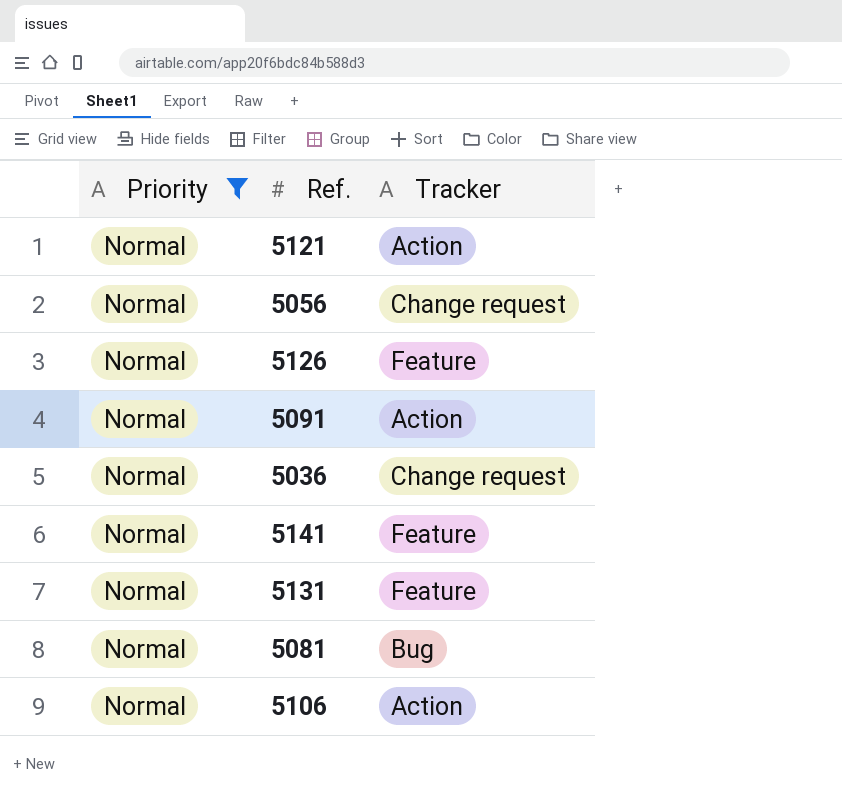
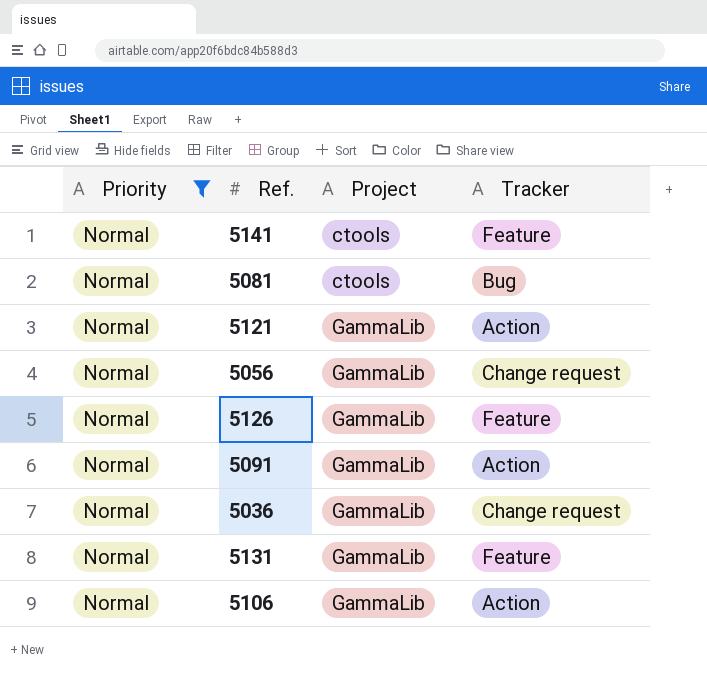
row order: none -> Project ascending
column Project | position: none -> 3

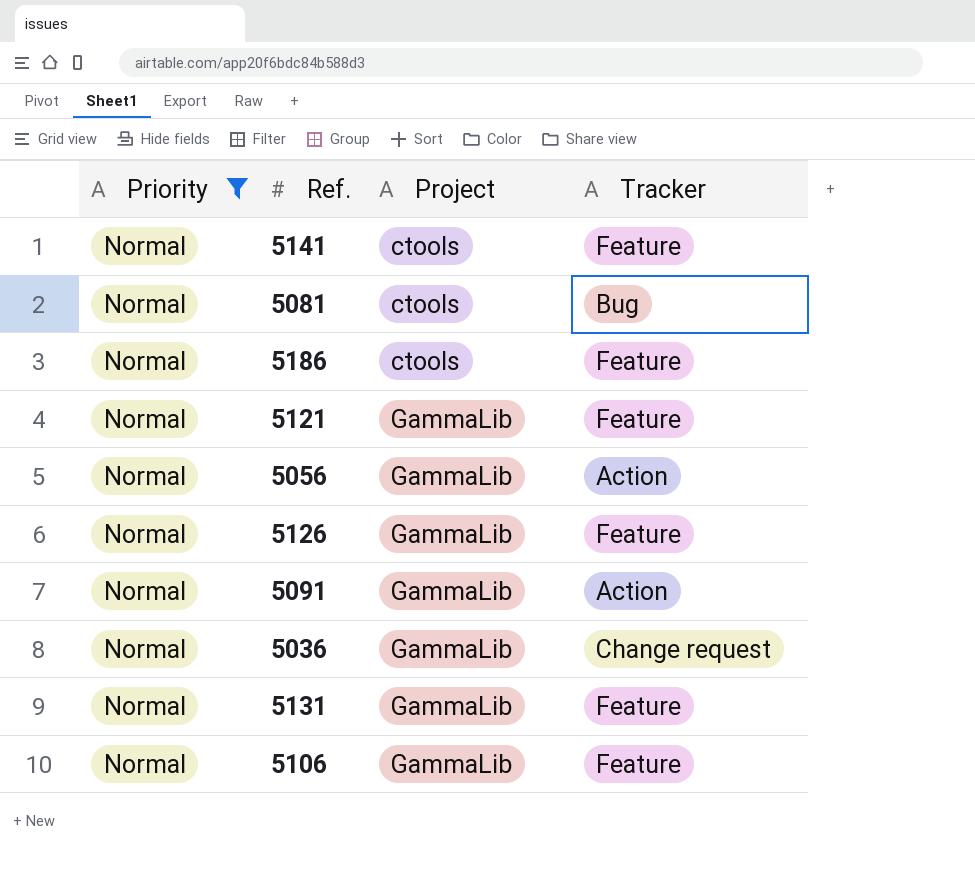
row 5186: none -> Normal | ctools | Feature
5121 | Tracker: Action -> Feature
5056 | Tracker: Change request -> Action
5106 | Tracker: Action -> Feature

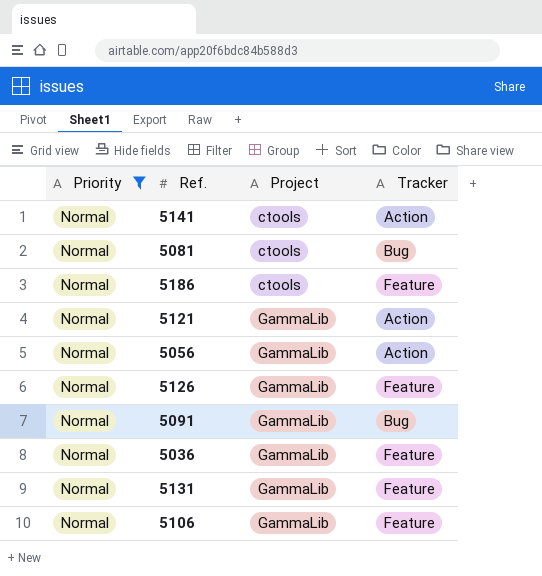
5141 | Tracker: Feature -> Action
5121 | Tracker: Feature -> Action
5091 | Tracker: Action -> Bug
5036 | Tracker: Change request -> Feature

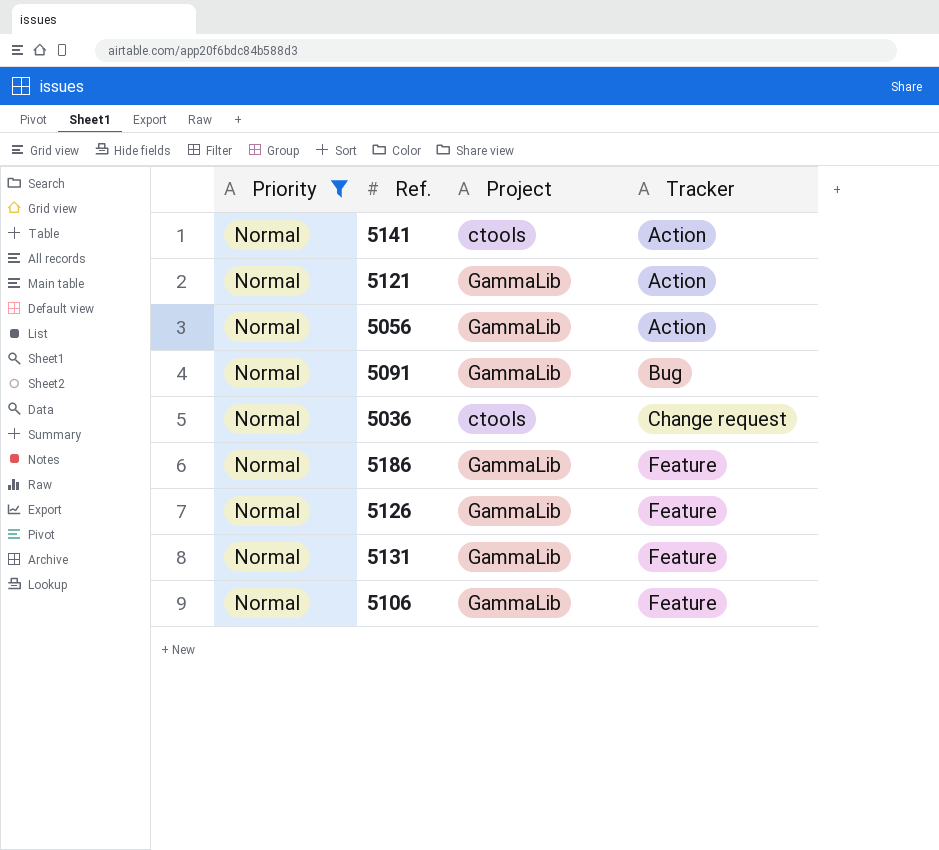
row order: Project ascending -> Tracker ascending
row 5081: Normal | ctools | Bug -> none
5036 | Project: GammaLib -> ctools
5036 | Tracker: Feature -> Change request
5186 | Project: ctools -> GammaLib

